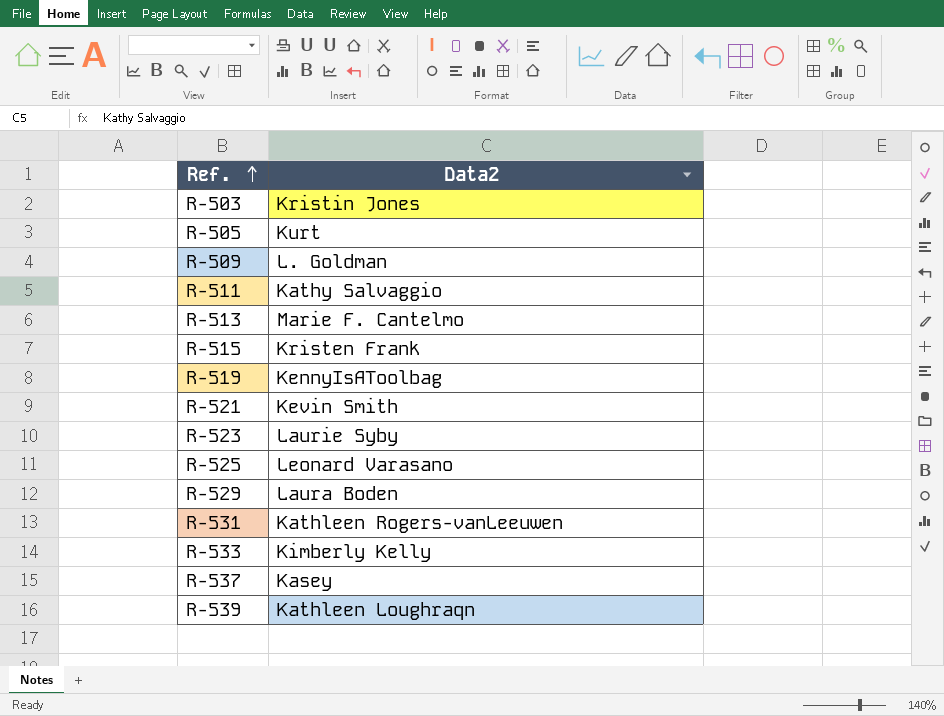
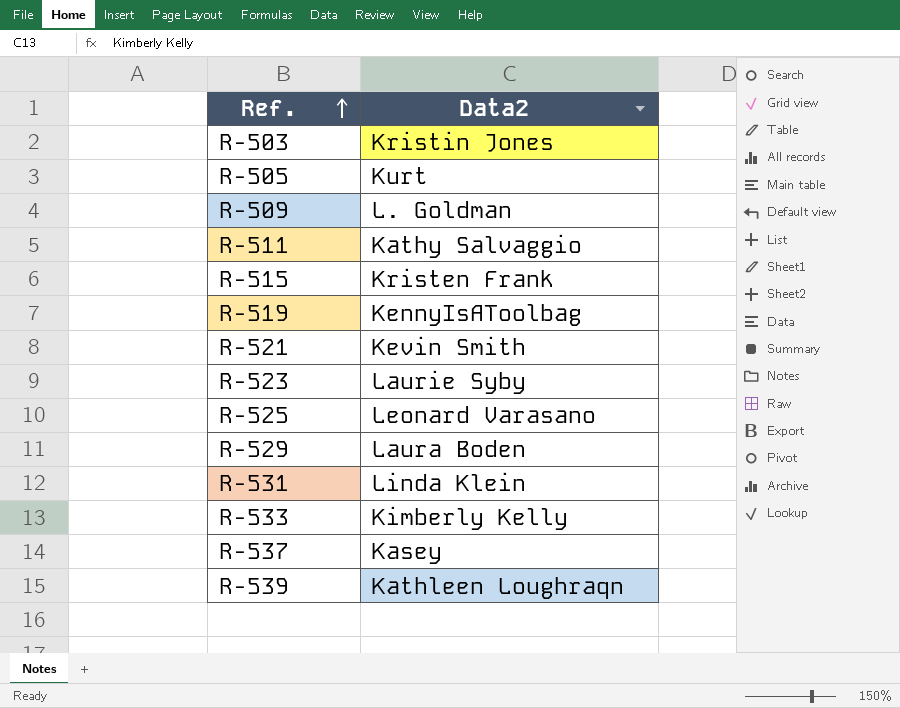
row R-513: Marie F. Cantelmo -> none
R-531 | Data2: Kathleen Rogers-vanLeeuwen -> Linda Klein

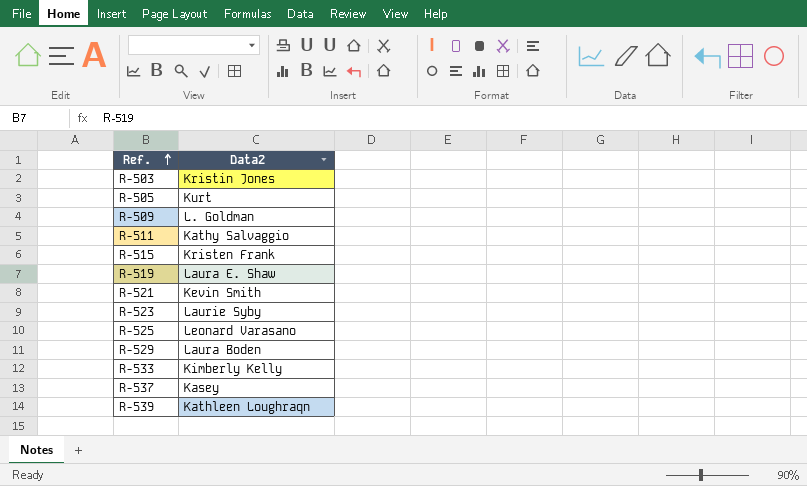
row R-531: Linda Klein -> none
R-519 | Data2: KennyIsAToolbag -> Laura E. Shaw

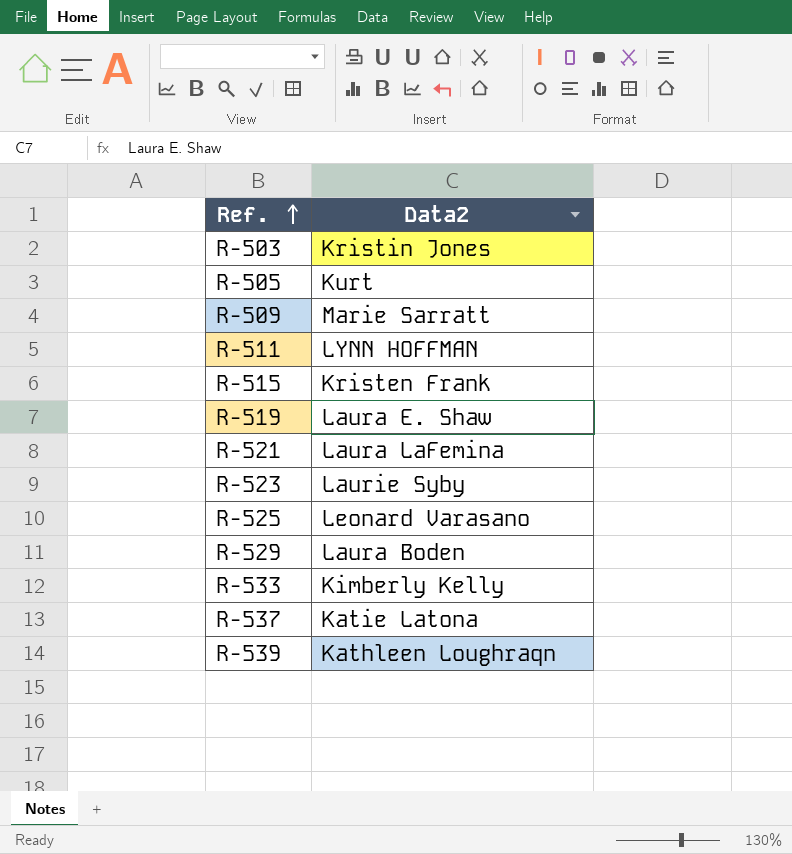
R-509 | Data2: L. Goldman -> Marie Sarratt
R-511 | Data2: Kathy Salvaggio -> LYNN HOFFMAN
R-521 | Data2: Kevin Smith -> Laura LaFemina
R-537 | Data2: Kasey -> Katie Latona

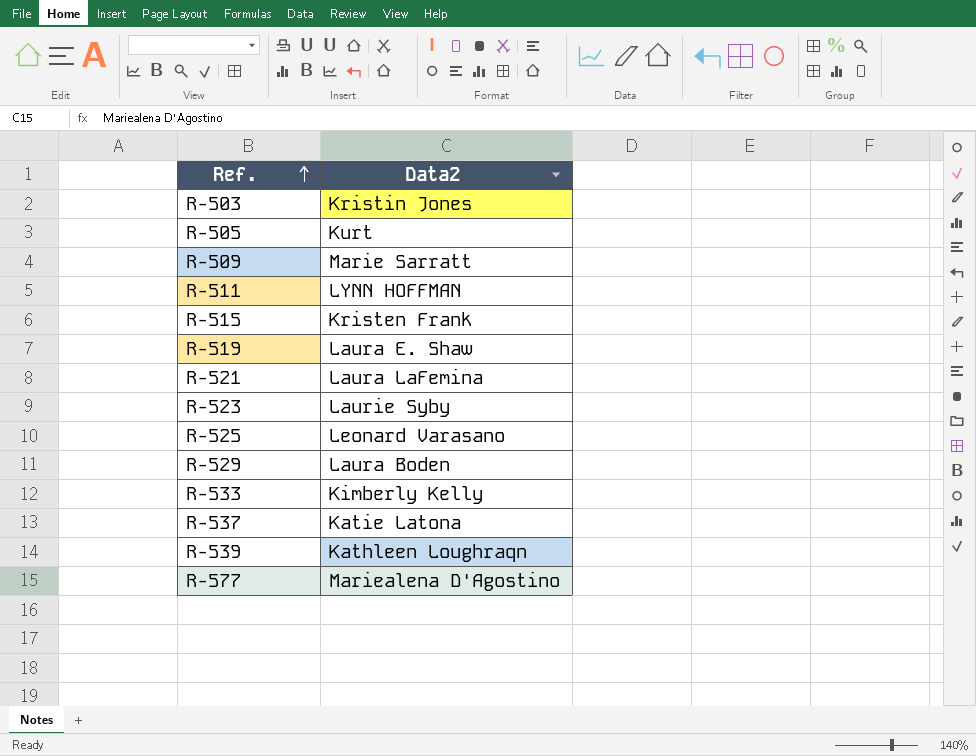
row R-577: none -> Mariealena D'Agostino

